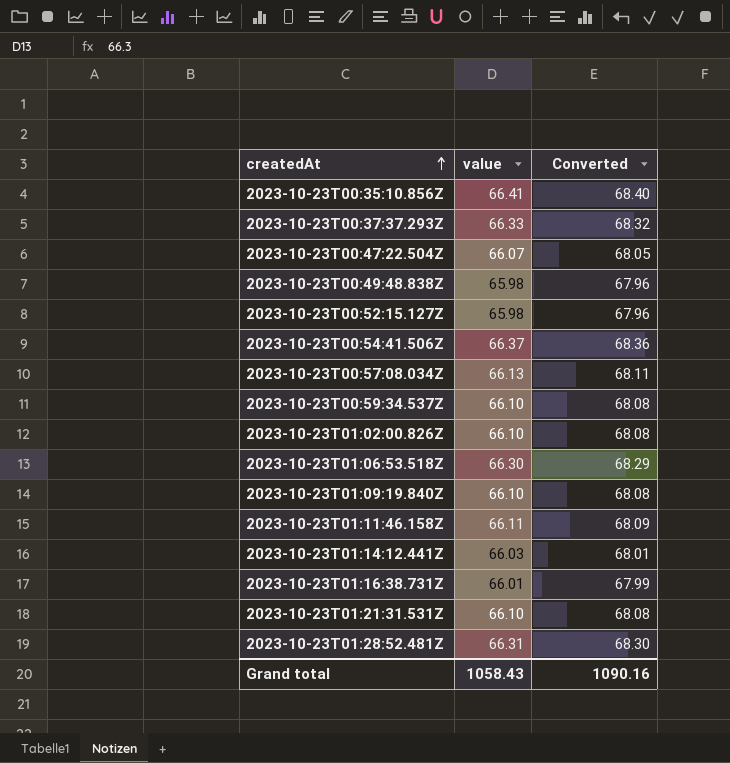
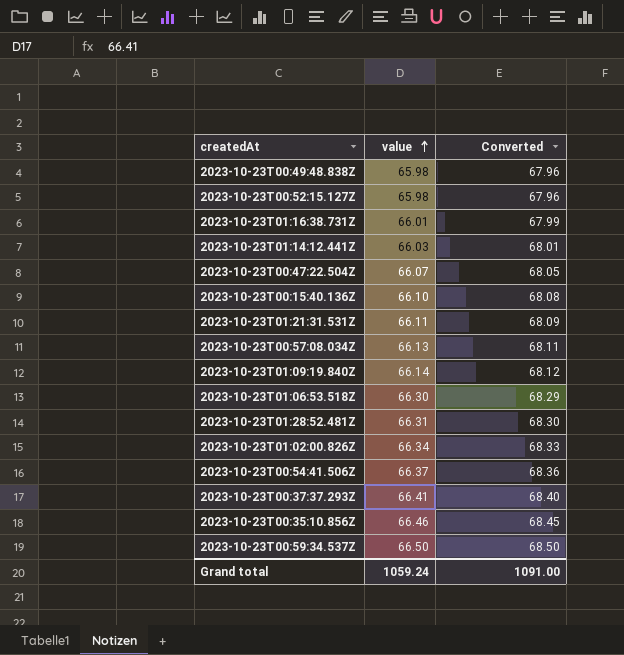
row order: createdAt ascending -> value ascending
row 2023-10-23T01:11:46.158Z: 66.11 | 68.09 -> none
row 2023-10-23T00:15:40.136Z: none -> 66.10 | 68.08
2023-10-23T01:21:31.531Z | value: 66.10 -> 66.11
2023-10-23T01:21:31.531Z | Converted: 68.08 -> 68.09
2023-10-23T01:09:19.840Z | value: 66.10 -> 66.14
2023-10-23T01:09:19.840Z | Converted: 68.08 -> 68.12
2023-10-23T01:02:00.826Z | value: 66.10 -> 66.34
2023-10-23T01:02:00.826Z | Converted: 68.08 -> 68.33
2023-10-23T00:37:37.293Z | value: 66.33 -> 66.41
2023-10-23T00:37:37.293Z | Converted: 68.32 -> 68.40
2023-10-23T00:35:10.856Z | value: 66.41 -> 66.46
2023-10-23T00:35:10.856Z | Converted: 68.40 -> 68.45
2023-10-23T00:59:34.537Z | value: 66.10 -> 66.50
2023-10-23T00:59:34.537Z | Converted: 68.08 -> 68.50
Grand total | value: 1058.43 -> 1059.24
Grand total | Converted: 1090.16 -> 1091.00

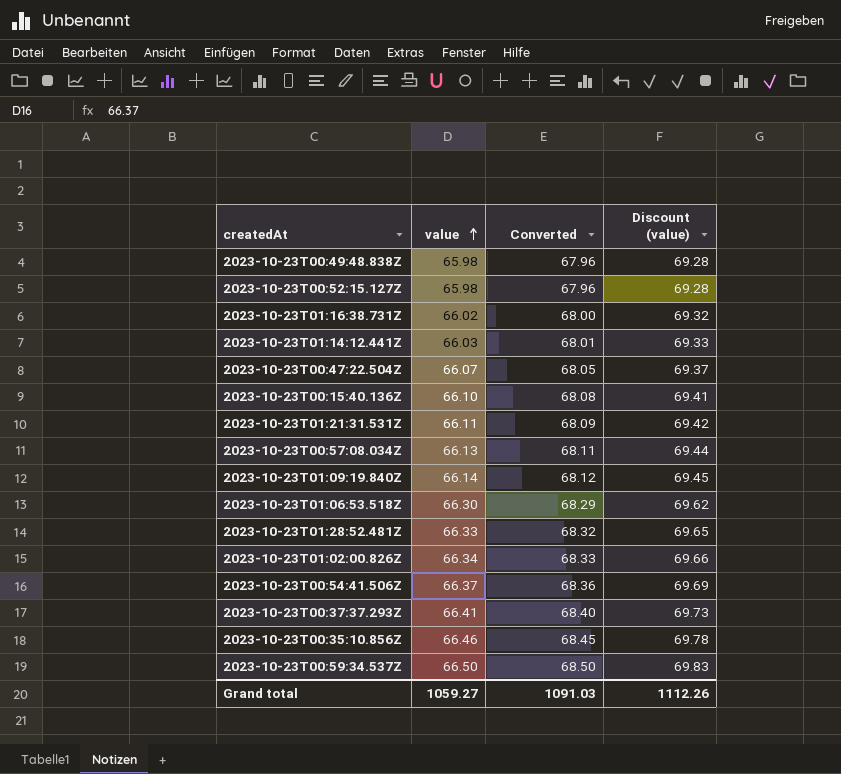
column Discount (value) | formula: none -> [value] * 1.05
2023-10-23T01:16:38.731Z | value: 66.01 -> 66.02
2023-10-23T01:16:38.731Z | Converted: 67.99 -> 68.00
2023-10-23T01:28:52.481Z | value: 66.31 -> 66.33
2023-10-23T01:28:52.481Z | Converted: 68.30 -> 68.32
Grand total | value: 1059.24 -> 1059.27
Grand total | Converted: 1091.00 -> 1091.03

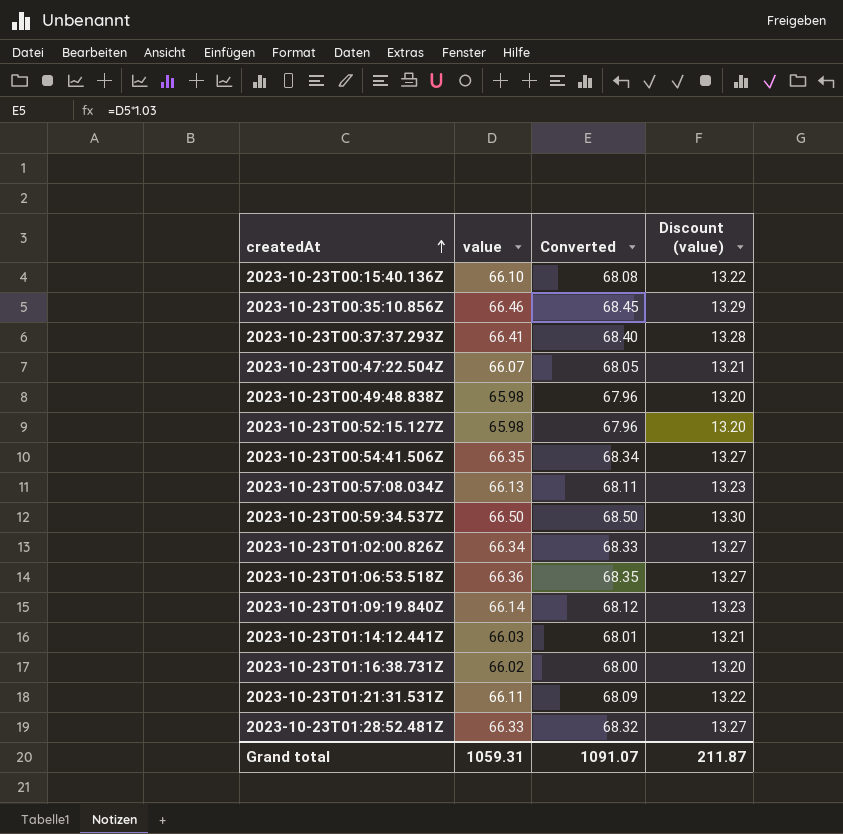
row order: value ascending -> createdAt ascending
column Discount (value) | formula: [value] * 1.05 -> [value] * 0.2
2023-10-23T00:54:41.506Z | value: 66.37 -> 66.35
2023-10-23T00:54:41.506Z | Converted: 68.36 -> 68.34
2023-10-23T01:06:53.518Z | value: 66.30 -> 66.36
2023-10-23T01:06:53.518Z | Converted: 68.29 -> 68.35
Grand total | value: 1059.27 -> 1059.31
Grand total | Converted: 1091.03 -> 1091.07
Grand total | Discount (value): 1112.26 -> 211.87

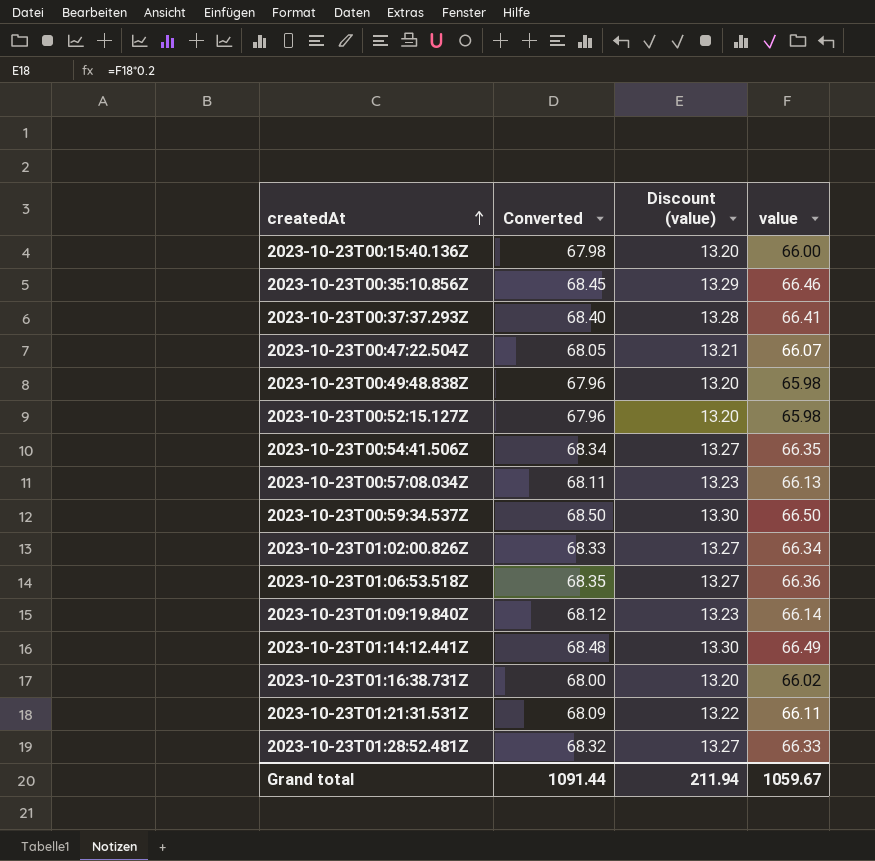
column value | position: 2 -> 4
2023-10-23T00:15:40.136Z | Converted: 68.08 -> 67.98
2023-10-23T00:15:40.136Z | Discount (value): 13.22 -> 13.20
2023-10-23T00:15:40.136Z | value: 66.10 -> 66.00
2023-10-23T01:14:12.441Z | Converted: 68.01 -> 68.48
2023-10-23T01:14:12.441Z | Discount (value): 13.21 -> 13.30
2023-10-23T01:14:12.441Z | value: 66.03 -> 66.49
Grand total | Converted: 1091.07 -> 1091.44
Grand total | Discount (value): 211.87 -> 211.94
Grand total | value: 1059.31 -> 1059.67

